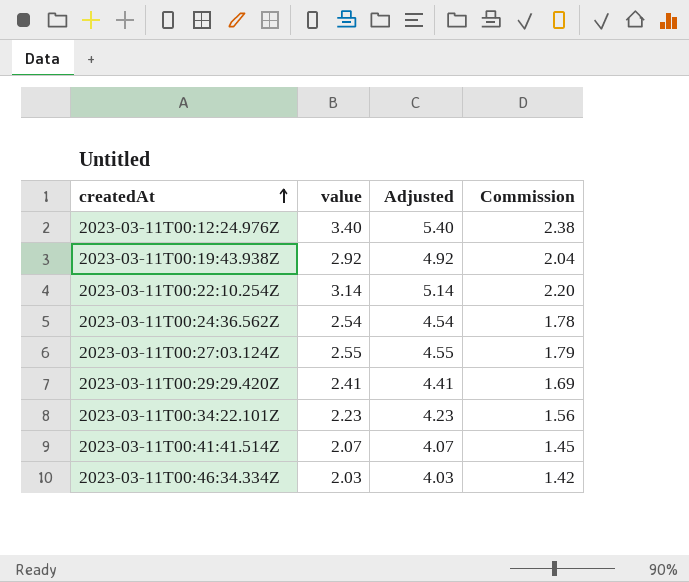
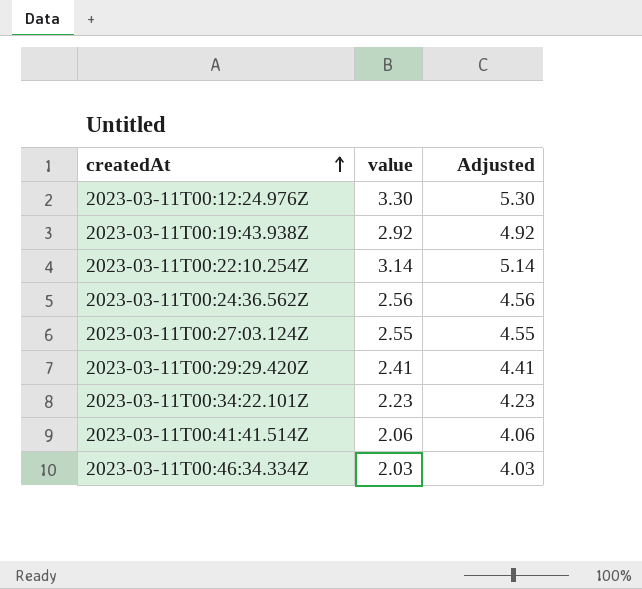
column Commission | formula: [value] * 0.7 -> none
2023-03-11T00:12:24.976Z | value: 3.40 -> 3.30
2023-03-11T00:12:24.976Z | Adjusted: 5.40 -> 5.30
2023-03-11T00:24:36.562Z | value: 2.54 -> 2.56
2023-03-11T00:24:36.562Z | Adjusted: 4.54 -> 4.56
2023-03-11T00:41:41.514Z | value: 2.07 -> 2.06
2023-03-11T00:41:41.514Z | Adjusted: 4.07 -> 4.06

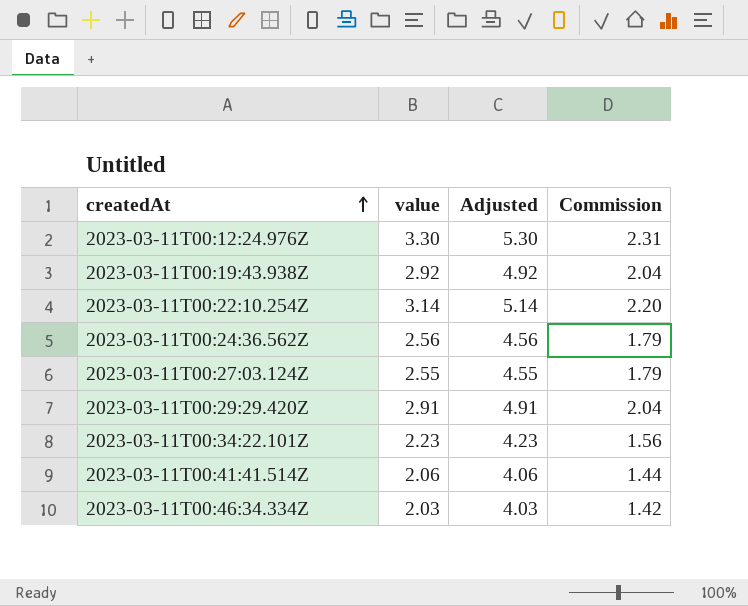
column Commission | formula: none -> [value] * 0.7
2023-03-11T00:29:29.420Z | value: 2.41 -> 2.91
2023-03-11T00:29:29.420Z | Adjusted: 4.41 -> 4.91

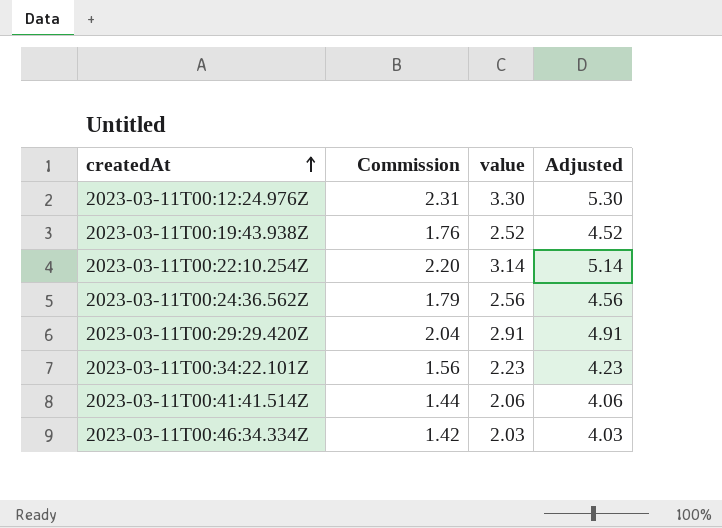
column Commission | position: 4 -> 2
row 2023-03-11T00:27:03.124Z: 2.55 | 4.55 | 1.79 -> none
2023-03-11T00:19:43.938Z | Commission: 2.04 -> 1.76
2023-03-11T00:19:43.938Z | value: 2.92 -> 2.52
2023-03-11T00:19:43.938Z | Adjusted: 4.92 -> 4.52

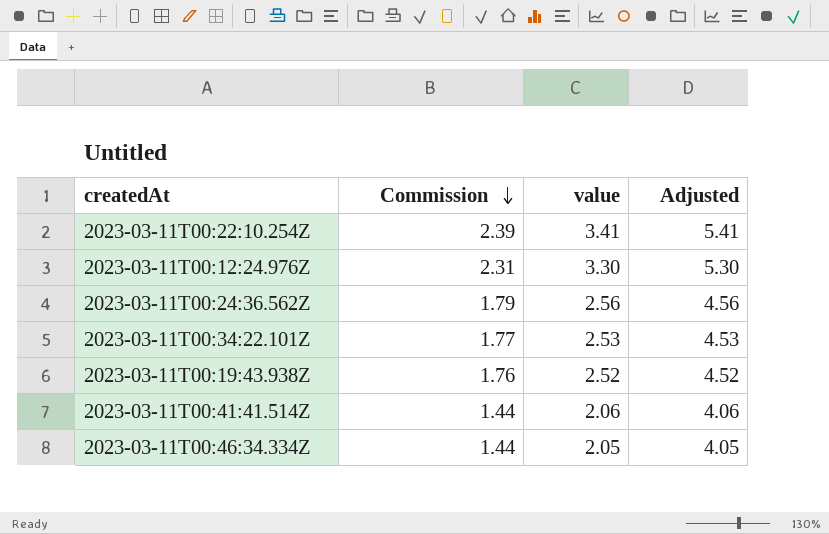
row order: createdAt ascending -> Commission descending
row 2023-03-11T00:29:29.420Z: 2.04 | 2.91 | 4.91 -> none
2023-03-11T00:22:10.254Z | Commission: 2.20 -> 2.39
2023-03-11T00:22:10.254Z | value: 3.14 -> 3.41
2023-03-11T00:22:10.254Z | Adjusted: 5.14 -> 5.41
2023-03-11T00:34:22.101Z | Commission: 1.56 -> 1.77
2023-03-11T00:34:22.101Z | value: 2.23 -> 2.53
2023-03-11T00:34:22.101Z | Adjusted: 4.23 -> 4.53
2023-03-11T00:46:34.334Z | Commission: 1.42 -> 1.44
2023-03-11T00:46:34.334Z | value: 2.03 -> 2.05
2023-03-11T00:46:34.334Z | Adjusted: 4.03 -> 4.05

